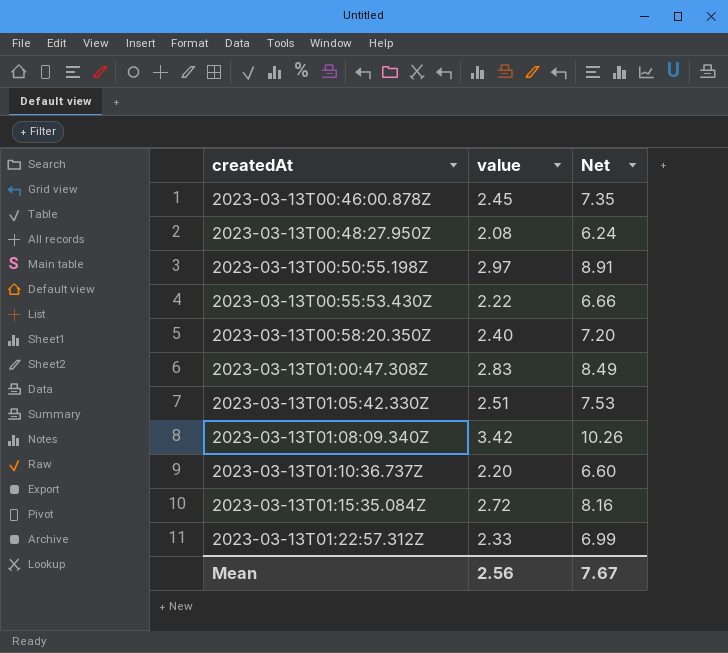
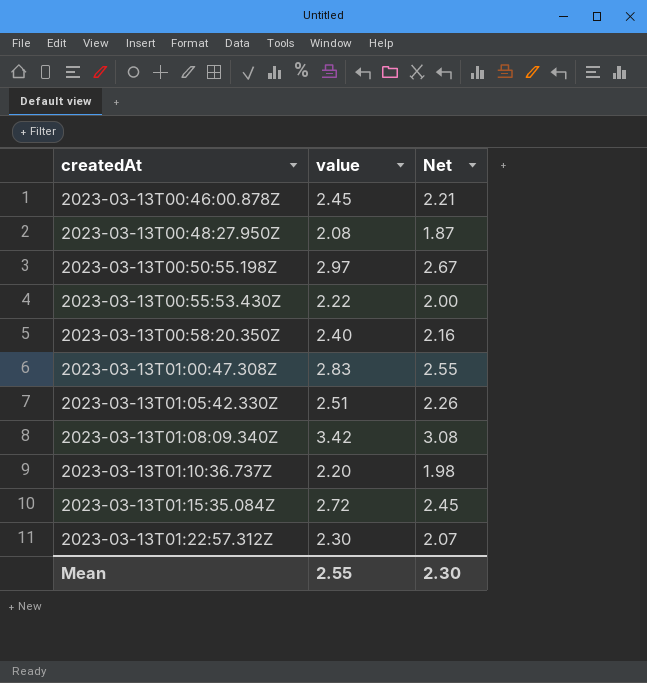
column Net | formula: [value] * 3 -> [value] * 0.9
2023-03-13T01:22:57.312Z | value: 2.33 -> 2.30
Mean | value: 2.56 -> 2.55
Mean | Net: 7.67 -> 2.30

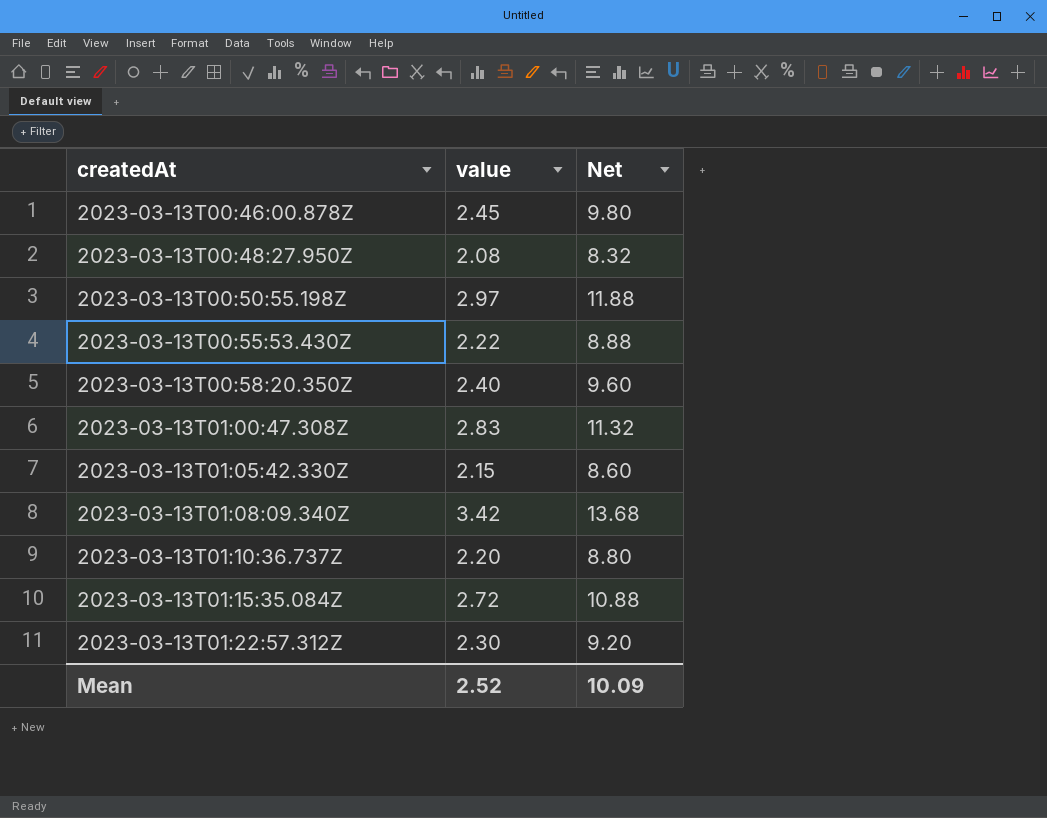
column Net | formula: [value] * 0.9 -> [value] * 4
2023-03-13T01:05:42.330Z | value: 2.51 -> 2.15
Mean | value: 2.55 -> 2.52
Mean | Net: 2.30 -> 10.09

